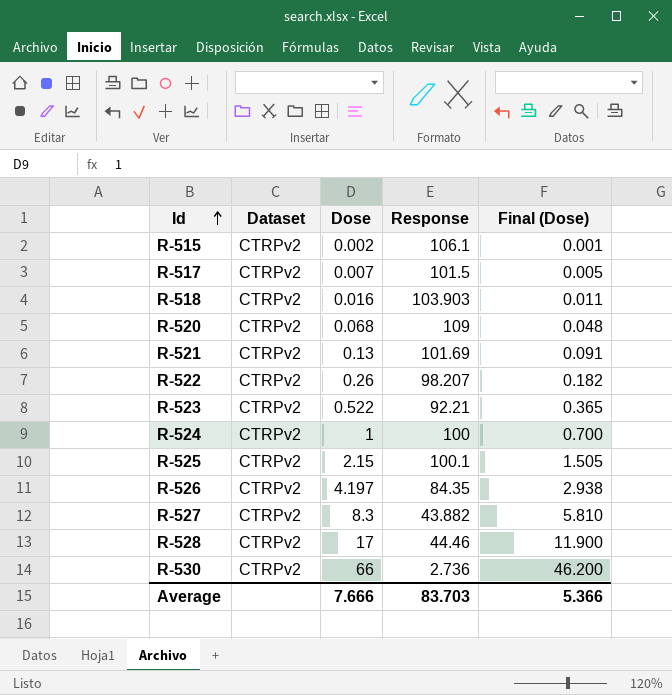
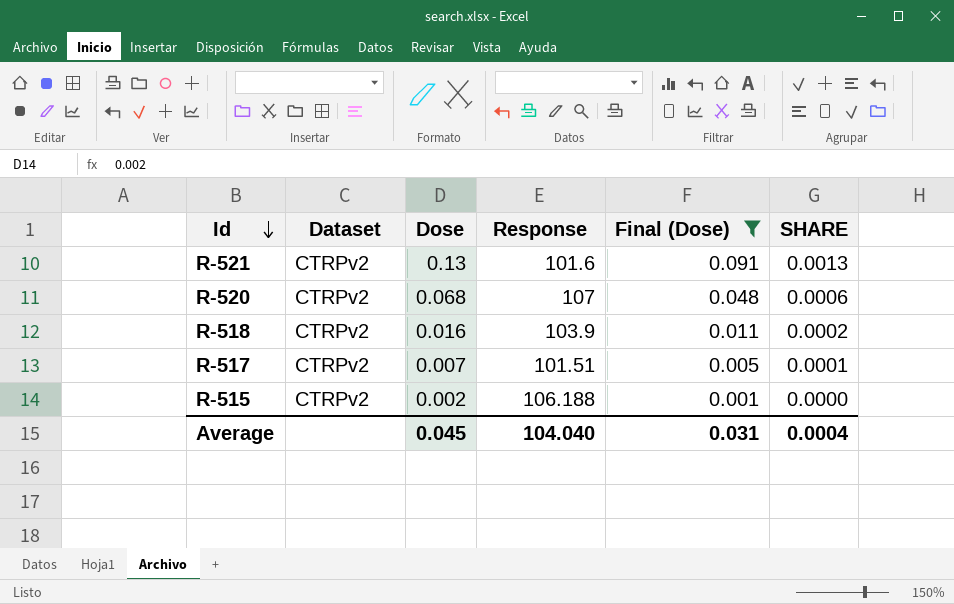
filter: none -> Final (Dose) <= 0.091
row order: Id ascending -> Id descending
column SHARE | formula: none -> [Dose] / [Response]
R-521 | Response: 101.69 -> 101.6
R-520 | Response: 109 -> 107
R-518 | Response: 103.903 -> 103.9
R-517 | Response: 101.5 -> 101.51
R-515 | Response: 106.1 -> 106.188
Average | Dose: 7.666 -> 0.045
Average | Response: 83.703 -> 104.040
Average | Final (Dose): 5.366 -> 0.031

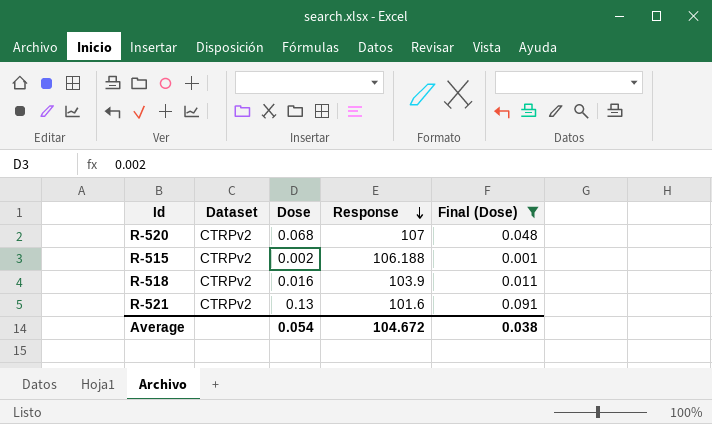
row order: Id descending -> Response descending
column SHARE | formula: [Dose] / [Response] -> none
row R-517: CTRPv2 | 0.007 | 101.51 | 0.005 | 0.0001 -> none
Average | Dose: 0.045 -> 0.054
Average | Response: 104.040 -> 104.672
Average | Final (Dose): 0.031 -> 0.038

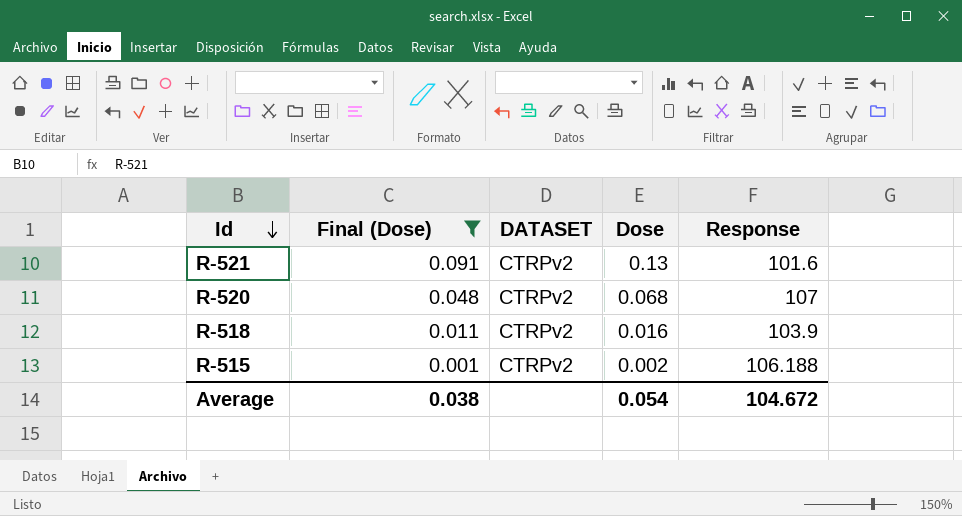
row order: Response descending -> Id descending
column Final (Dose) | position: 5 -> 2
column name: Dataset -> DATASET

